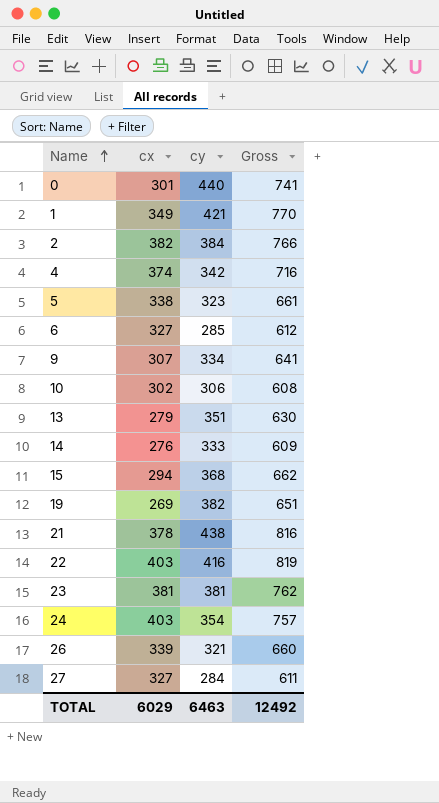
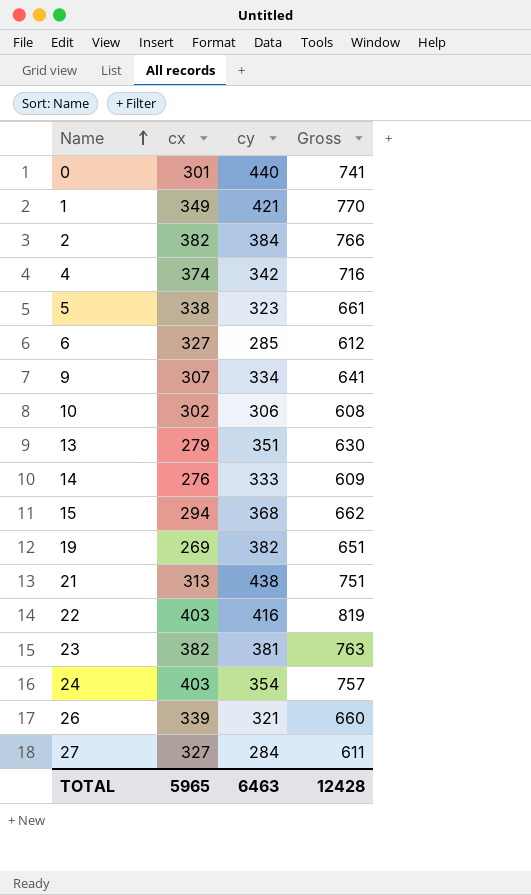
21 | cx: 378 -> 313
21 | Gross: 816 -> 751
23 | cx: 381 -> 382
23 | Gross: 762 -> 763
TOTAL | cx: 6029 -> 5965
TOTAL | Gross: 12492 -> 12428

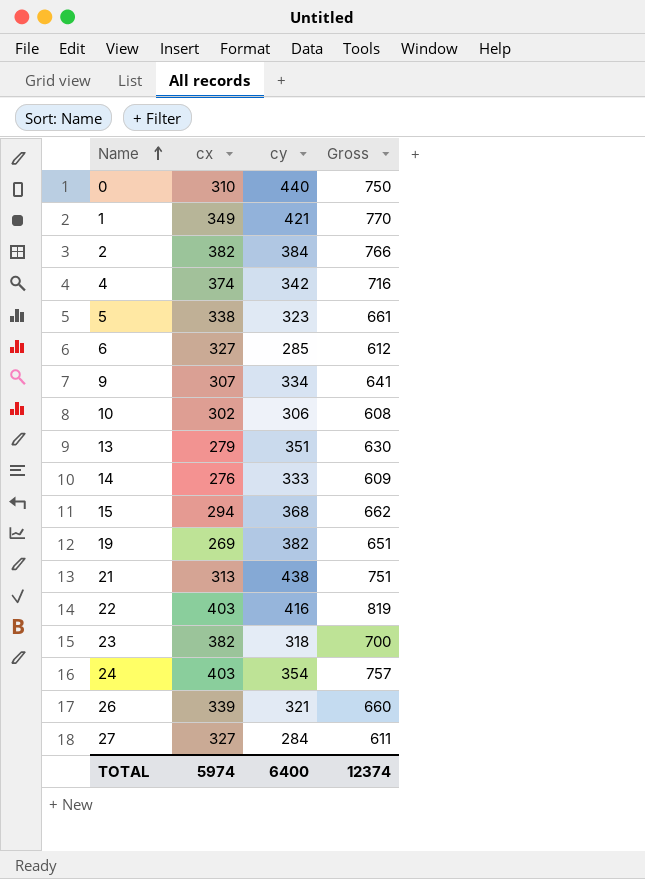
0 | cx: 301 -> 310
0 | Gross: 741 -> 750
23 | cy: 381 -> 318
23 | Gross: 763 -> 700
TOTAL | cx: 5965 -> 5974
TOTAL | cy: 6463 -> 6400
TOTAL | Gross: 12428 -> 12374

